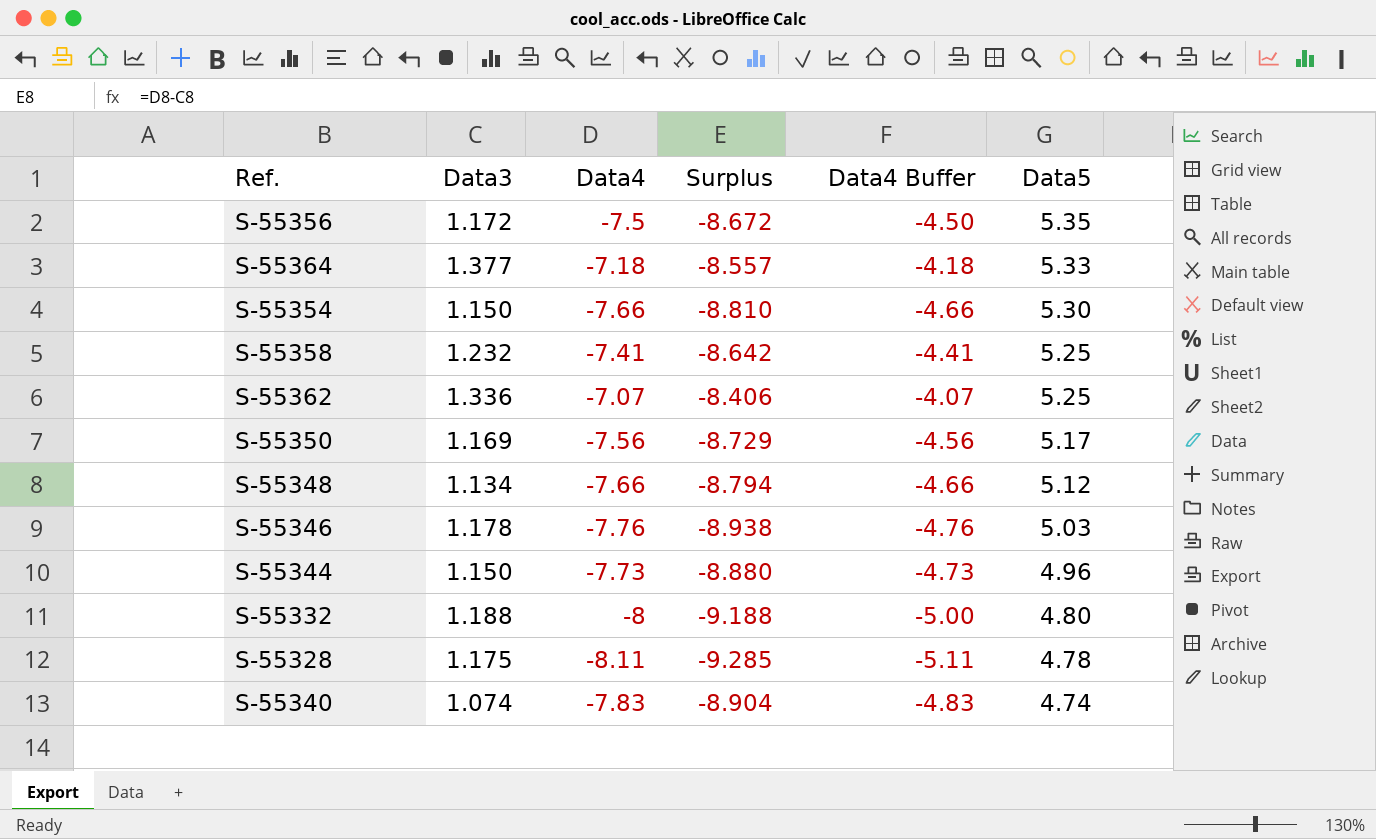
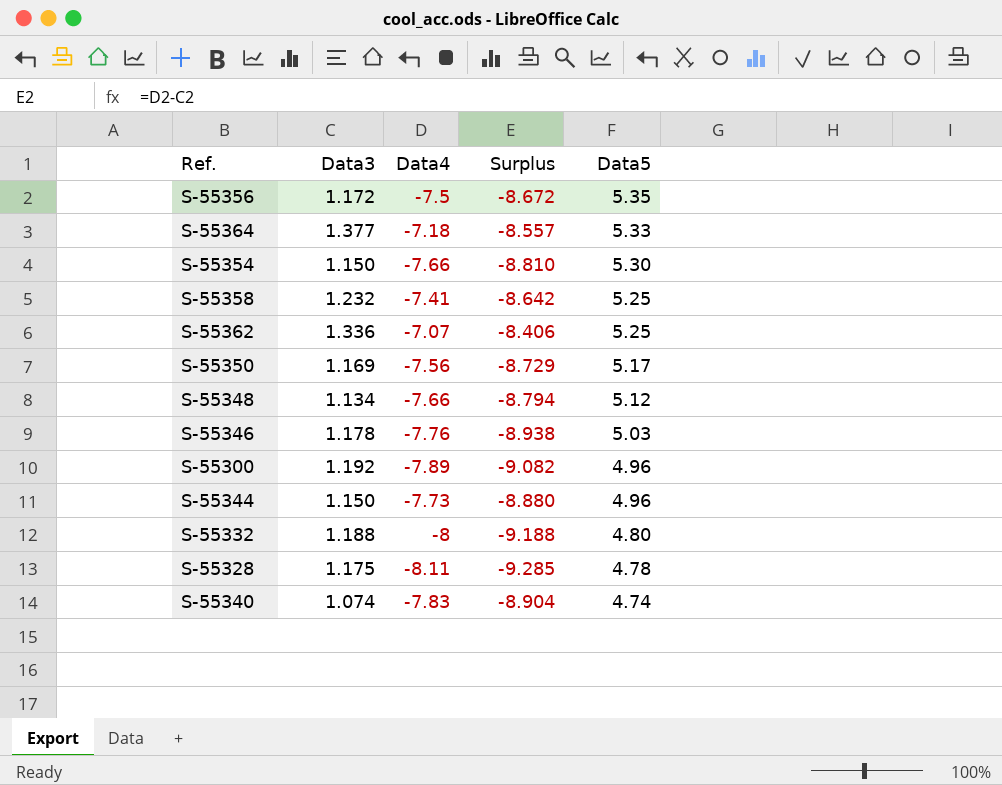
column Data4 Buffer | formula: [Data4] + 3 -> none
row S-55300: none -> 1.192 | -7.89 | -9.082 | 4.96

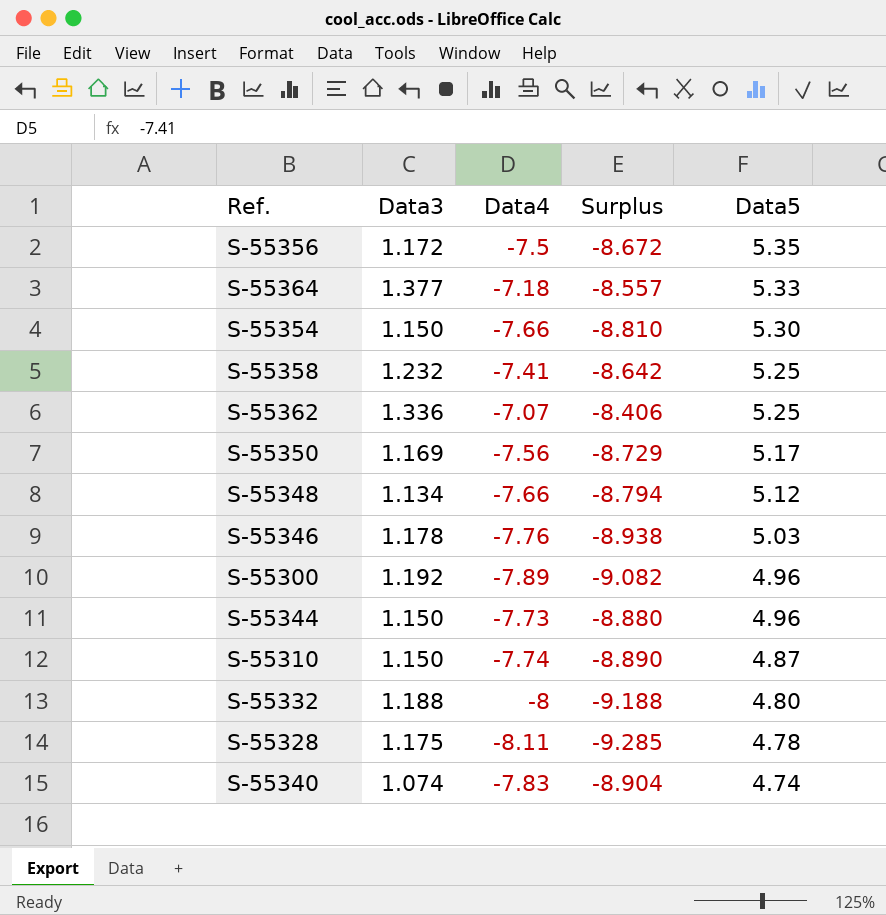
row S-55310: none -> 1.150 | -7.74 | -8.890 | 4.87

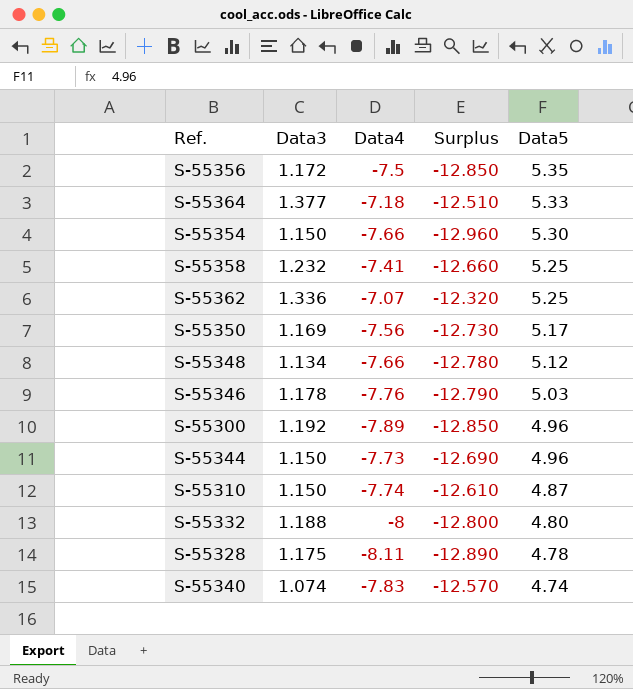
column Surplus | formula: [Data4] - [Data3] -> [Data4] - [Data5]

